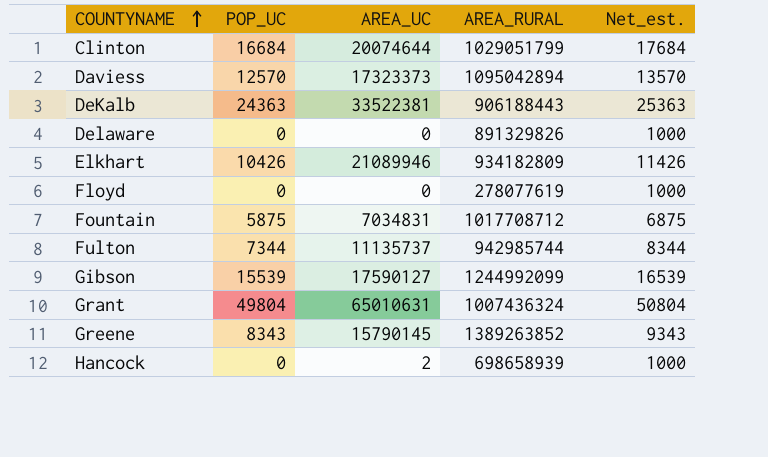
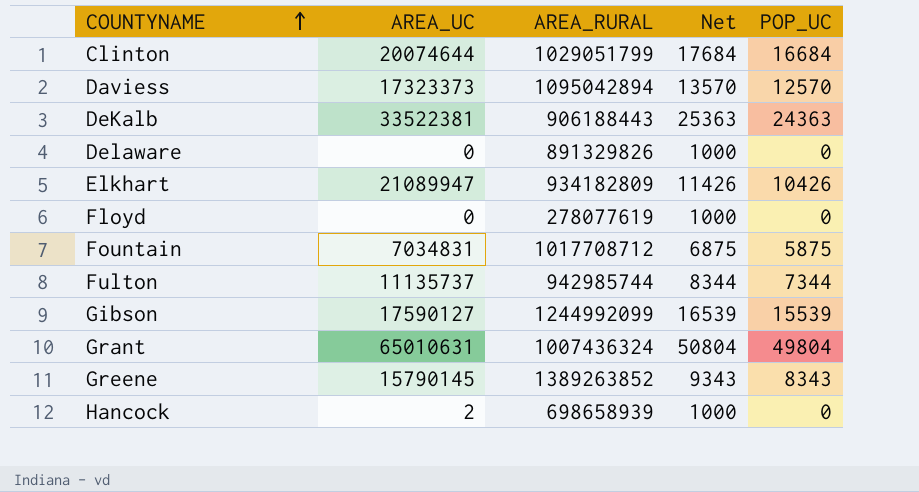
column name: Net_est. -> Net
column POP_UC | position: 2 -> 5
Elkhart | AREA_UC: 21089946 -> 21089947

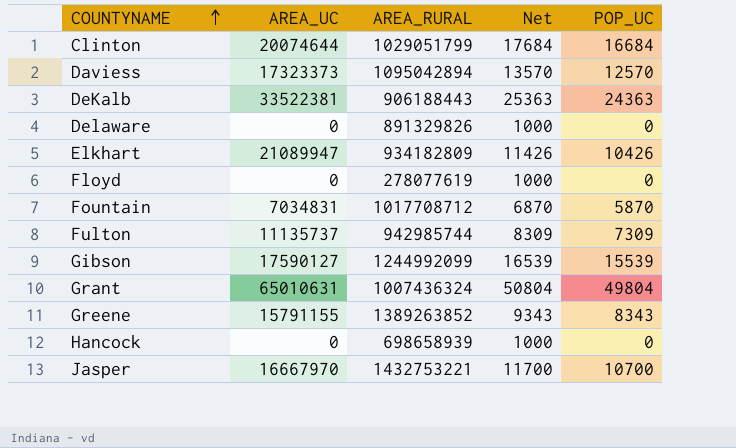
Fountain | Net: 6875 -> 6870
Fountain | POP_UC: 5875 -> 5870
Fulton | Net: 8344 -> 8309
Fulton | POP_UC: 7344 -> 7309
Greene | AREA_UC: 15790145 -> 15791155
Hancock | AREA_UC: 2 -> 0
row Jasper: none -> 16667970 | 1432753221 | 11700 | 10700

